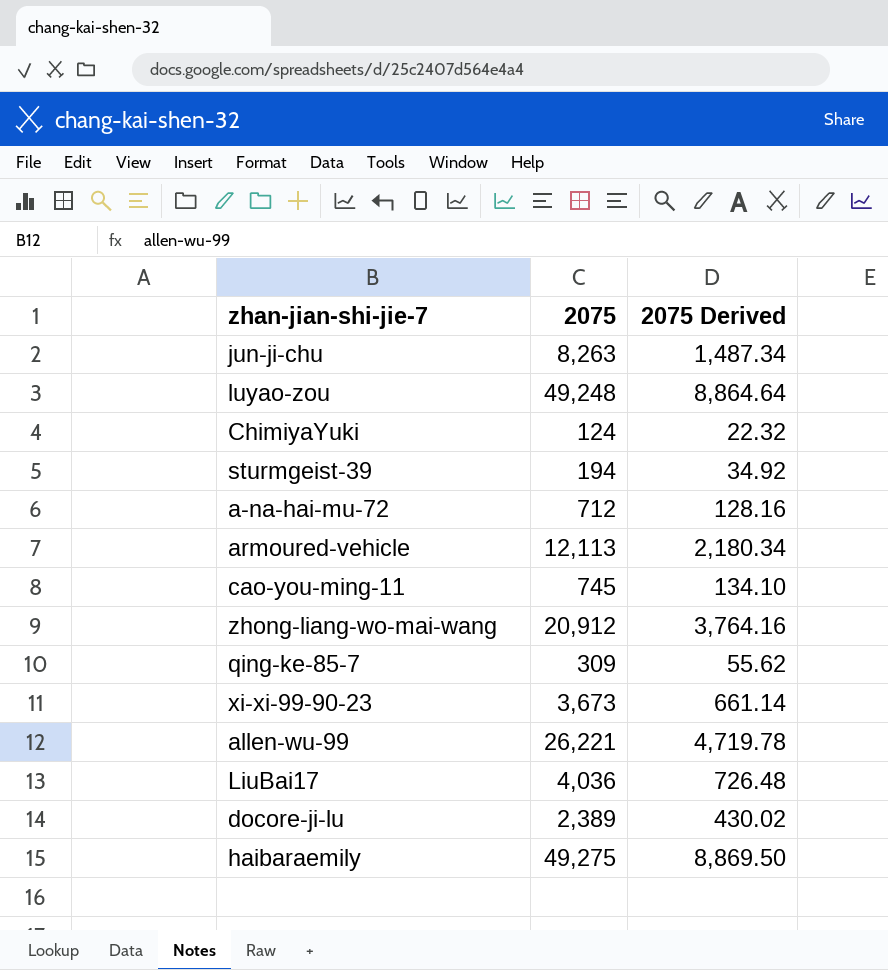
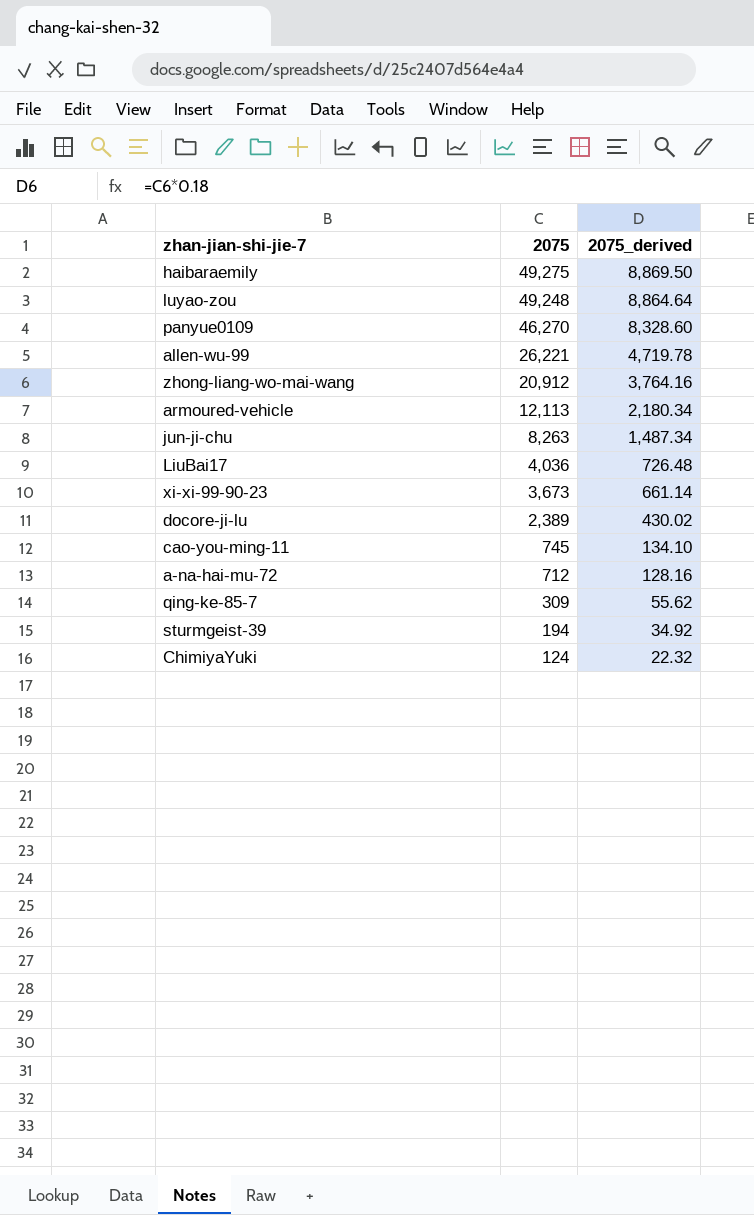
row order: none -> 2075 descending
column name: 2075 Derived -> 2075_derived
row panyue0109: none -> 46,270 | 8,328.60

